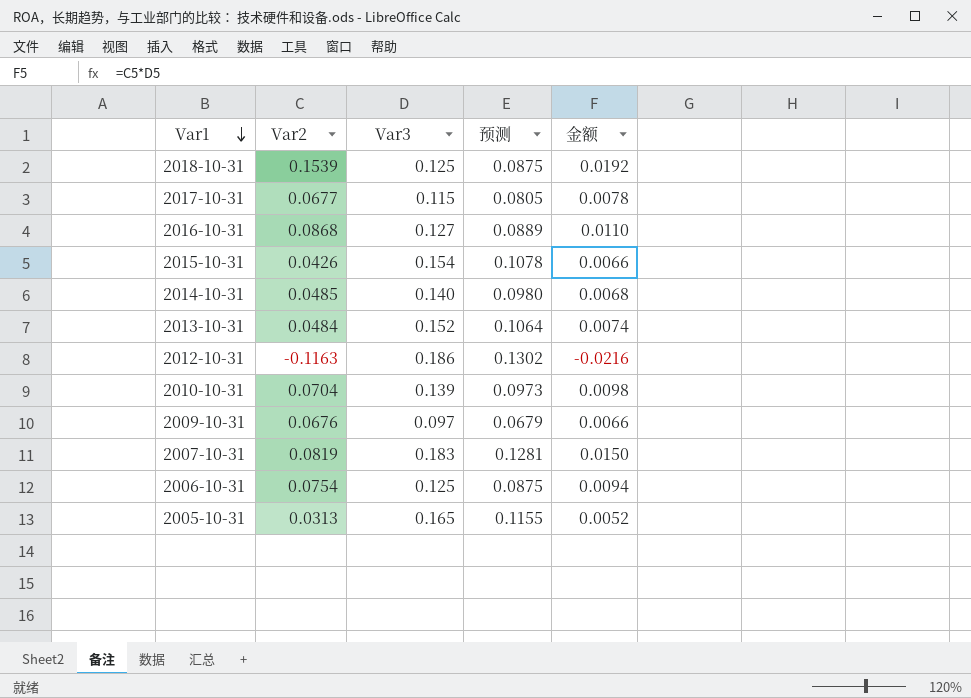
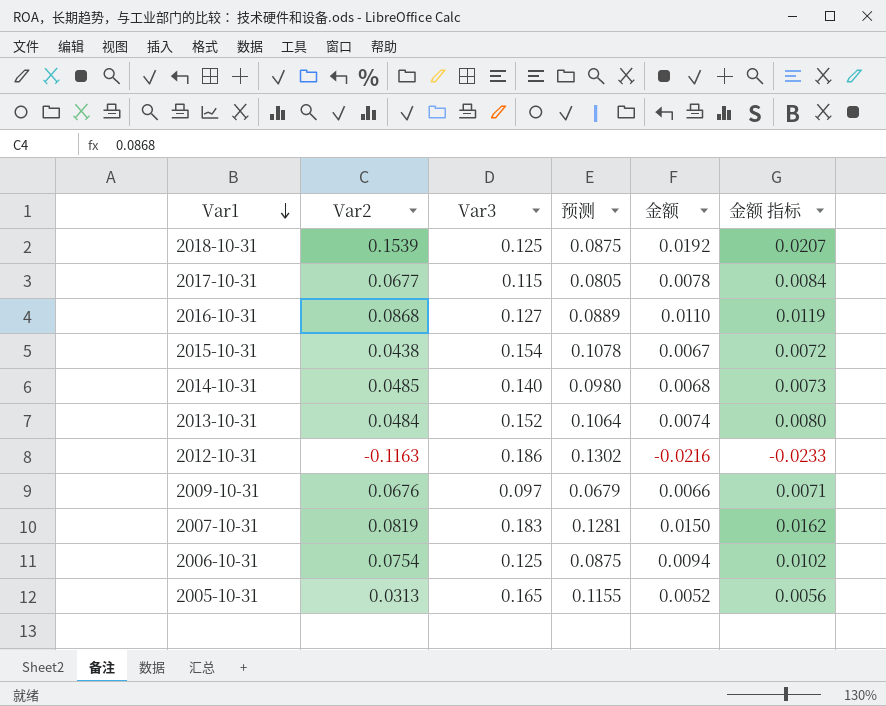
column 金额 指标 | formula: none -> [金额] * 1.08
row 2010-10-31: 0.0704 | 0.139 | 0.0973 | 0.0098 -> none
2015-10-31 | Var2: 0.0426 -> 0.0438
2015-10-31 | 金额: 0.0066 -> 0.0067

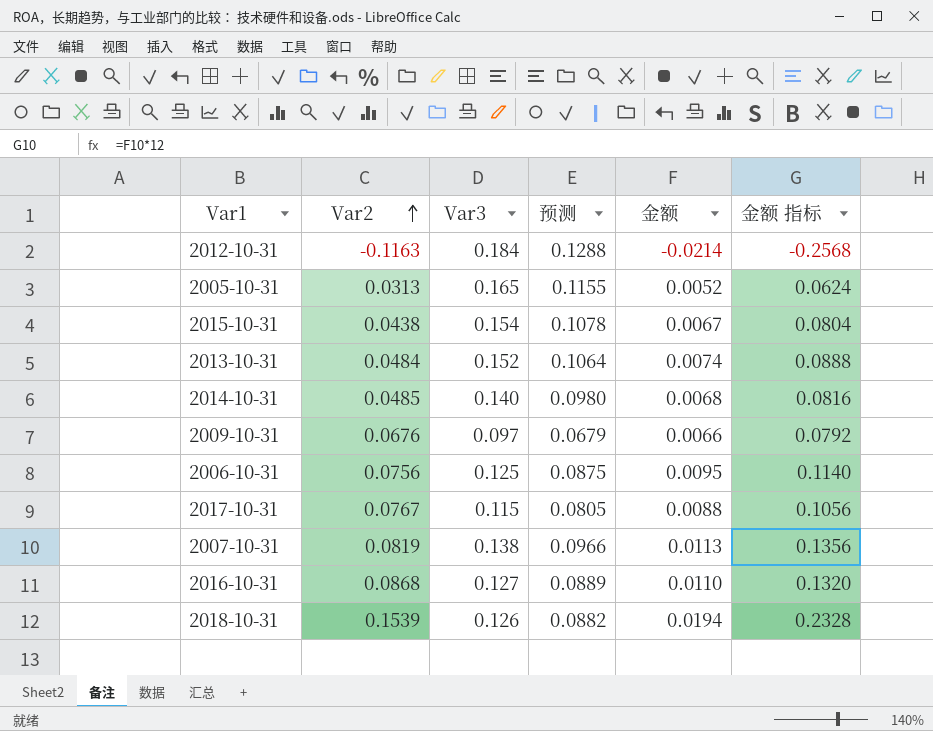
row order: Var1 descending -> Var2 ascending
column 金额 指标 | formula: [金额] * 1.08 -> [金额] * 12
2012-10-31 | Var3: 0.186 -> 0.184
2012-10-31 | 预测: 0.1302 -> 0.1288
2012-10-31 | 金额: -0.0216 -> -0.0214
2006-10-31 | Var2: 0.0754 -> 0.0756
2006-10-31 | 金额: 0.0094 -> 0.0095
2017-10-31 | Var2: 0.0677 -> 0.0767
2017-10-31 | 金额: 0.0078 -> 0.0088
2007-10-31 | Var3: 0.183 -> 0.138
2007-10-31 | 预测: 0.1281 -> 0.0966
2007-10-31 | 金额: 0.0150 -> 0.0113
2018-10-31 | Var3: 0.125 -> 0.126
2018-10-31 | 预测: 0.0875 -> 0.0882
2018-10-31 | 金额: 0.0192 -> 0.0194

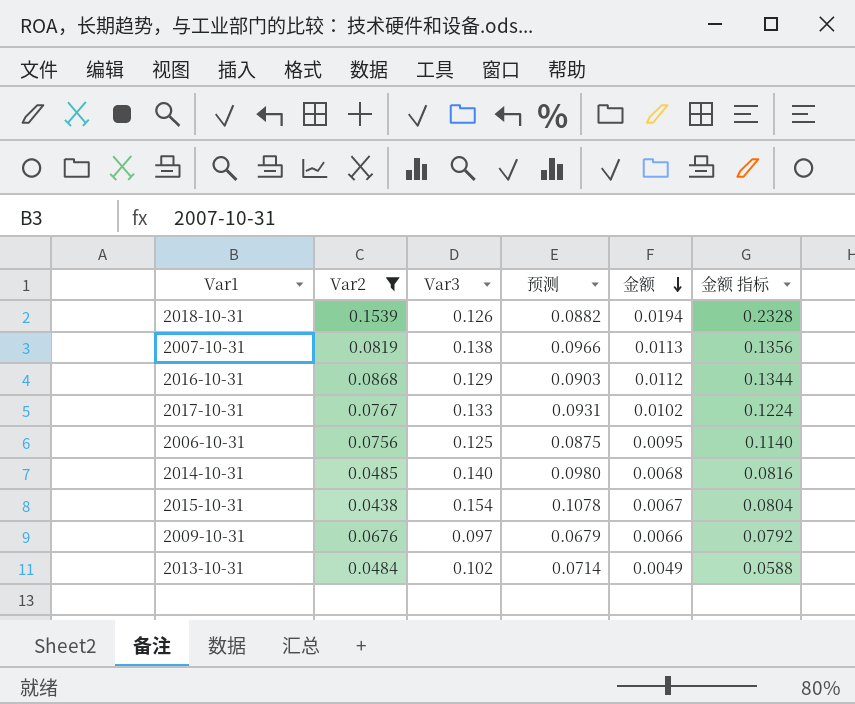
filter: none -> Var2 >= 0.0438
row order: Var2 ascending -> 金额 descending
2016-10-31 | Var3: 0.127 -> 0.129
2016-10-31 | 预测: 0.0889 -> 0.0903
2016-10-31 | 金额: 0.0110 -> 0.0112
2016-10-31 | 金额 指标: 0.1320 -> 0.1344
2017-10-31 | Var3: 0.115 -> 0.133
2017-10-31 | 预测: 0.0805 -> 0.0931
2017-10-31 | 金额: 0.0088 -> 0.0102
2017-10-31 | 金额 指标: 0.1056 -> 0.1224
2013-10-31 | Var3: 0.152 -> 0.102
2013-10-31 | 预测: 0.1064 -> 0.0714
2013-10-31 | 金额: 0.0074 -> 0.0049
2013-10-31 | 金额 指标: 0.0888 -> 0.0588

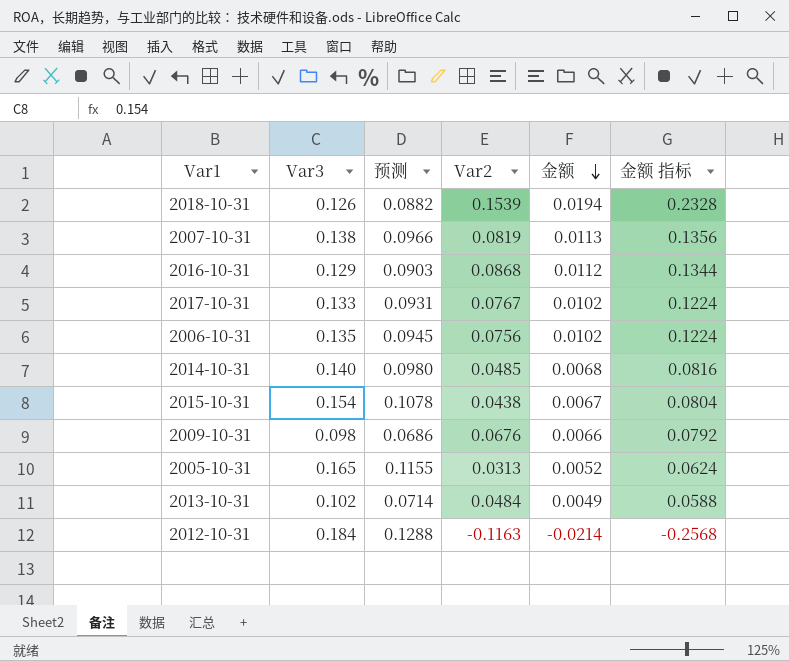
filter: Var2 >= 0.0438 -> none
column Var2 | position: 2 -> 4
2006-10-31 | Var3: 0.125 -> 0.135
2006-10-31 | 预测: 0.0875 -> 0.0945
2006-10-31 | 金额: 0.0095 -> 0.0102
2006-10-31 | 金额 指标: 0.1140 -> 0.1224
2009-10-31 | Var3: 0.097 -> 0.098
2009-10-31 | 预测: 0.0679 -> 0.0686

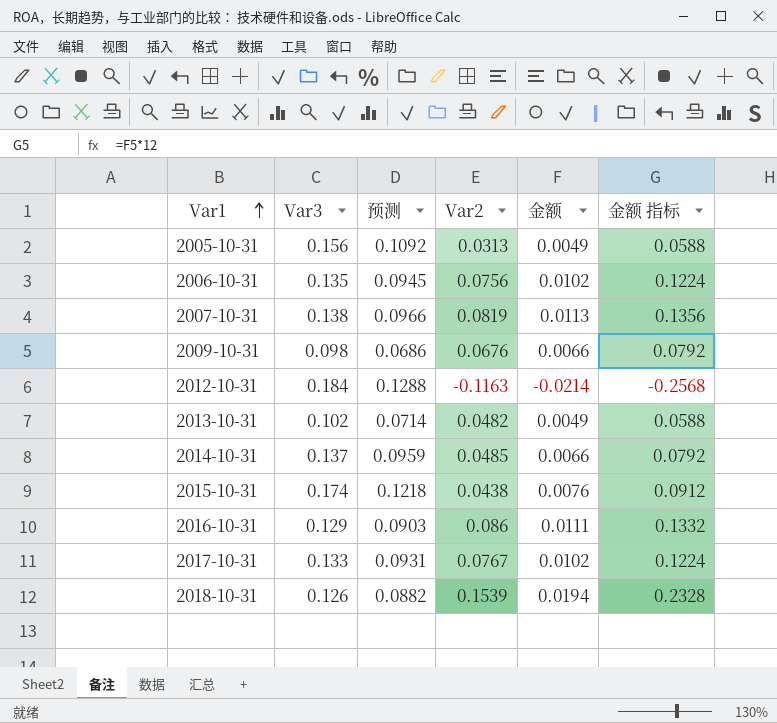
row order: 金额 descending -> Var1 ascending
2005-10-31 | Var3: 0.165 -> 0.156
2005-10-31 | 预测: 0.1155 -> 0.1092
2005-10-31 | 金额: 0.0052 -> 0.0049
2005-10-31 | 金额 指标: 0.0624 -> 0.0588
2013-10-31 | Var2: 0.0484 -> 0.0482
2014-10-31 | Var3: 0.140 -> 0.137
2014-10-31 | 预测: 0.0980 -> 0.0959
2014-10-31 | 金额: 0.0068 -> 0.0066
2014-10-31 | 金额 指标: 0.0816 -> 0.0792
2015-10-31 | Var3: 0.154 -> 0.174
2015-10-31 | 预测: 0.1078 -> 0.1218
2015-10-31 | 金额: 0.0067 -> 0.0076
2015-10-31 | 金额 指标: 0.0804 -> 0.0912
2016-10-31 | Var2: 0.0868 -> 0.086
2016-10-31 | 金额: 0.0112 -> 0.0111
2016-10-31 | 金额 指标: 0.1344 -> 0.1332

